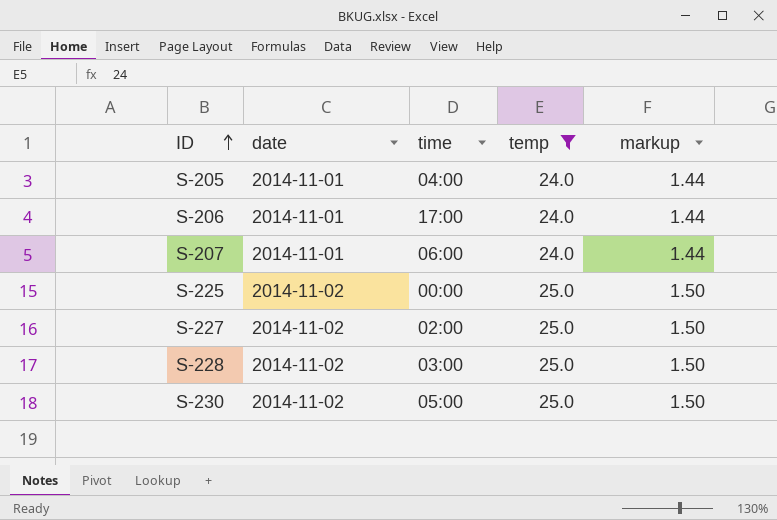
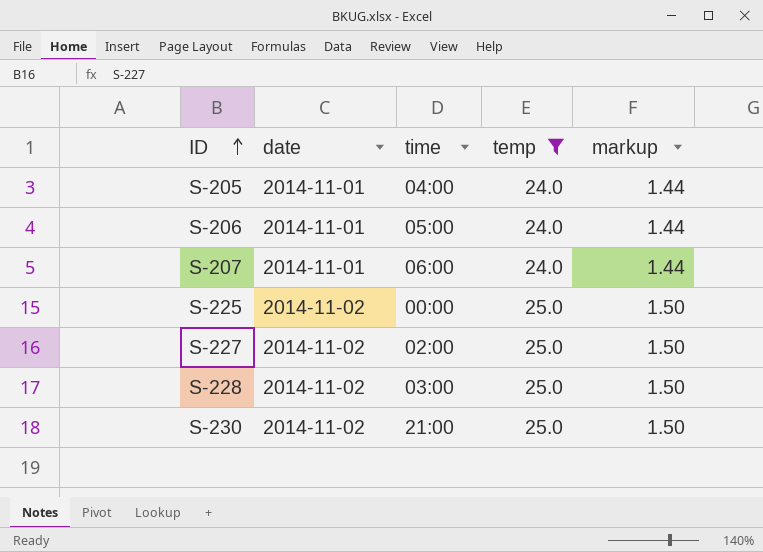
S-206 | time: 17:00 -> 05:00
S-230 | time: 05:00 -> 21:00

